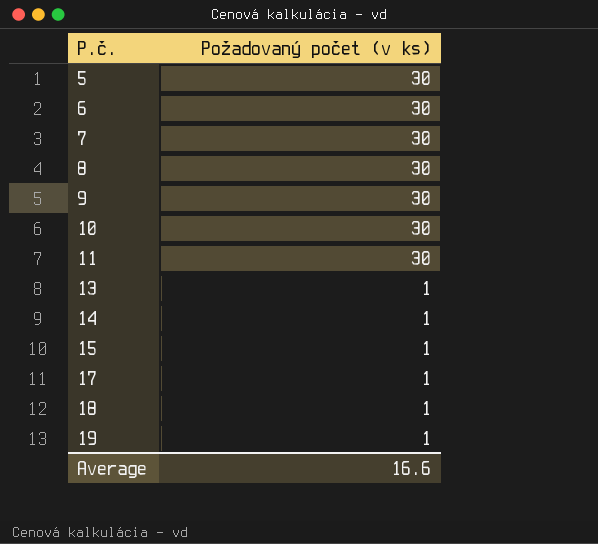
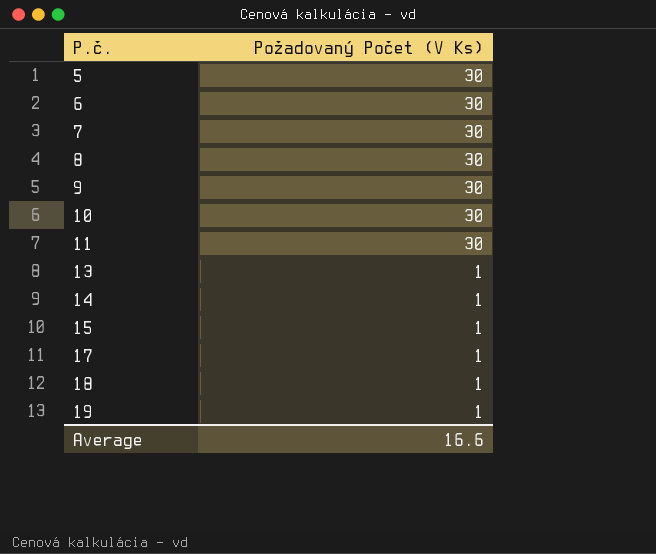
column name: Požadovaný počet (v ks) -> Požadovaný Počet (V Ks)

